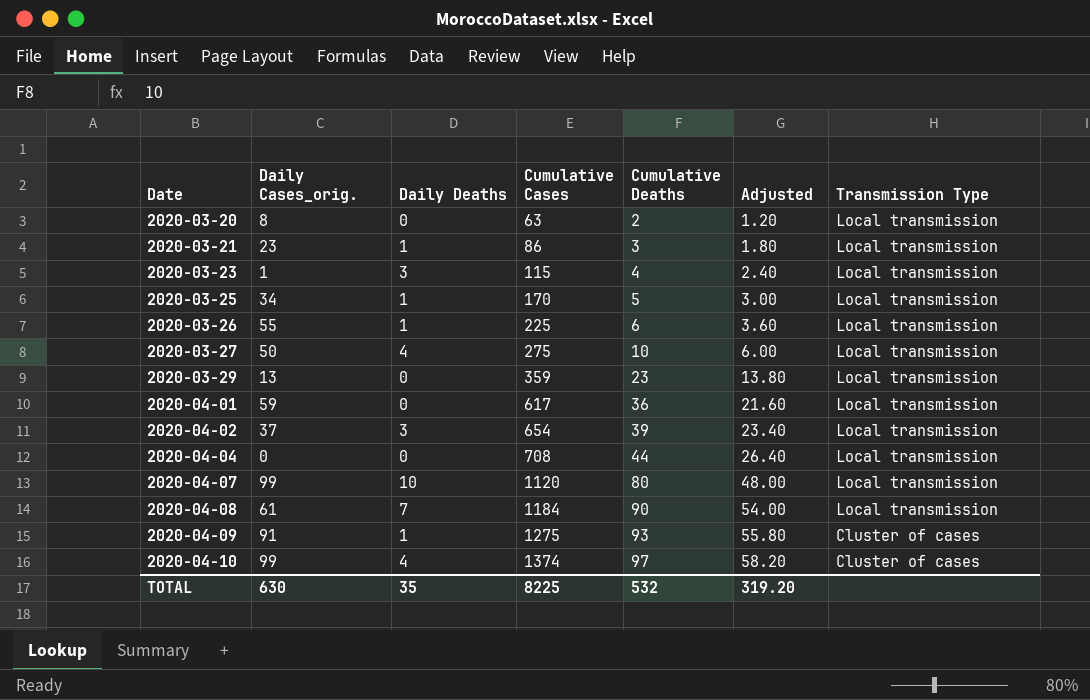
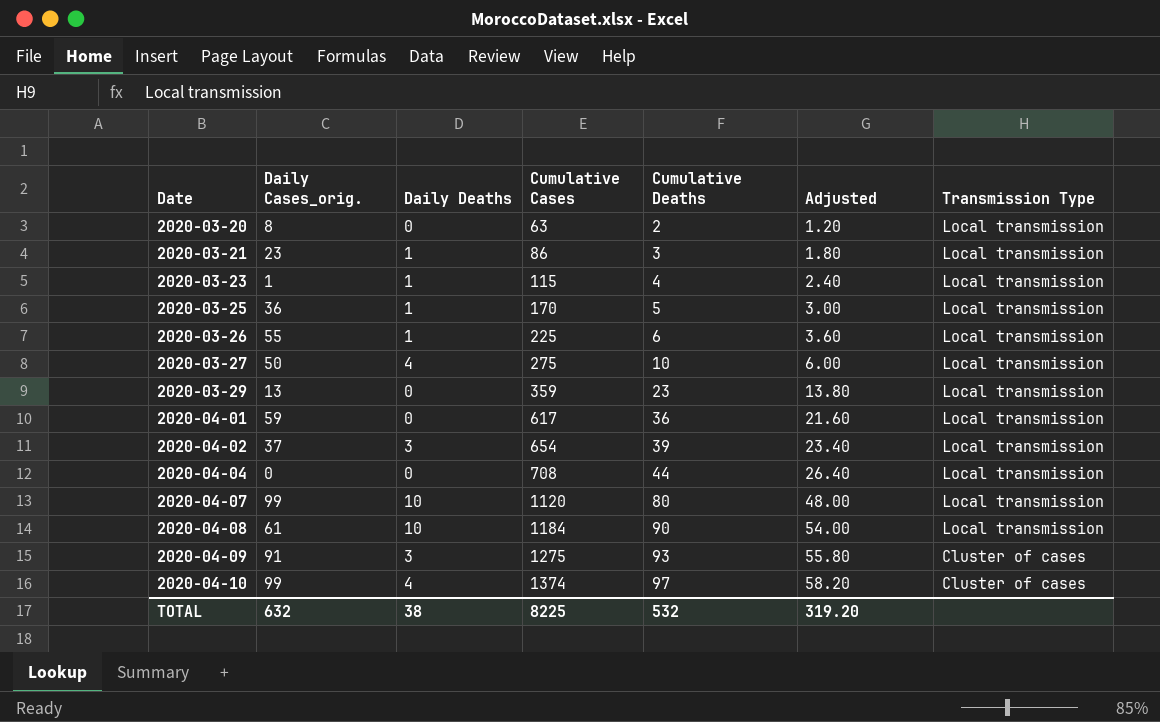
2020-03-23 | Daily Deaths: 3 -> 1
2020-03-25 | Daily Cases_orig.: 34 -> 36
2020-04-08 | Daily Deaths: 7 -> 10
2020-04-09 | Daily Deaths: 1 -> 3
TOTAL | Daily Cases_orig.: 630 -> 632
TOTAL | Daily Deaths: 35 -> 38

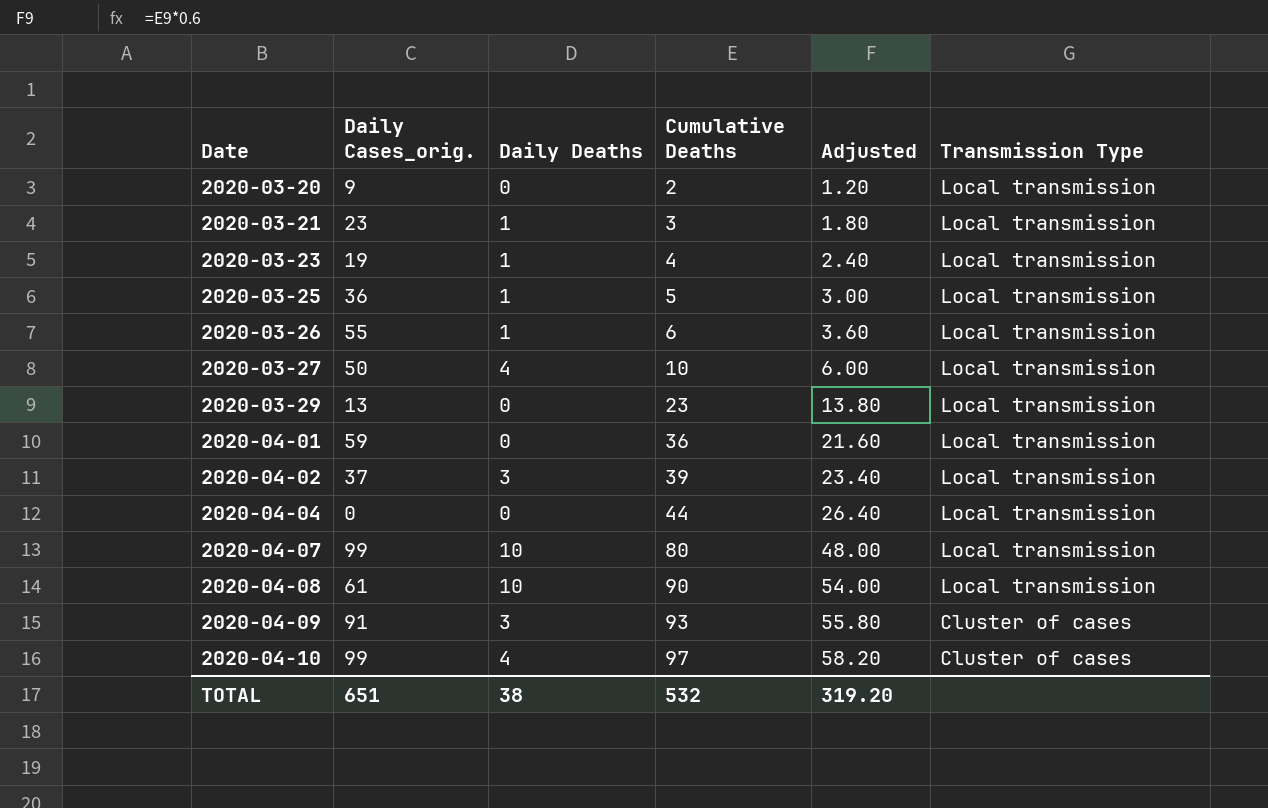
column Cumulative Cases | position: 4 -> none
2020-03-20 | Daily Cases_orig.: 8 -> 9
2020-03-23 | Daily Cases_orig.: 1 -> 19
TOTAL | Daily Cases_orig.: 632 -> 651

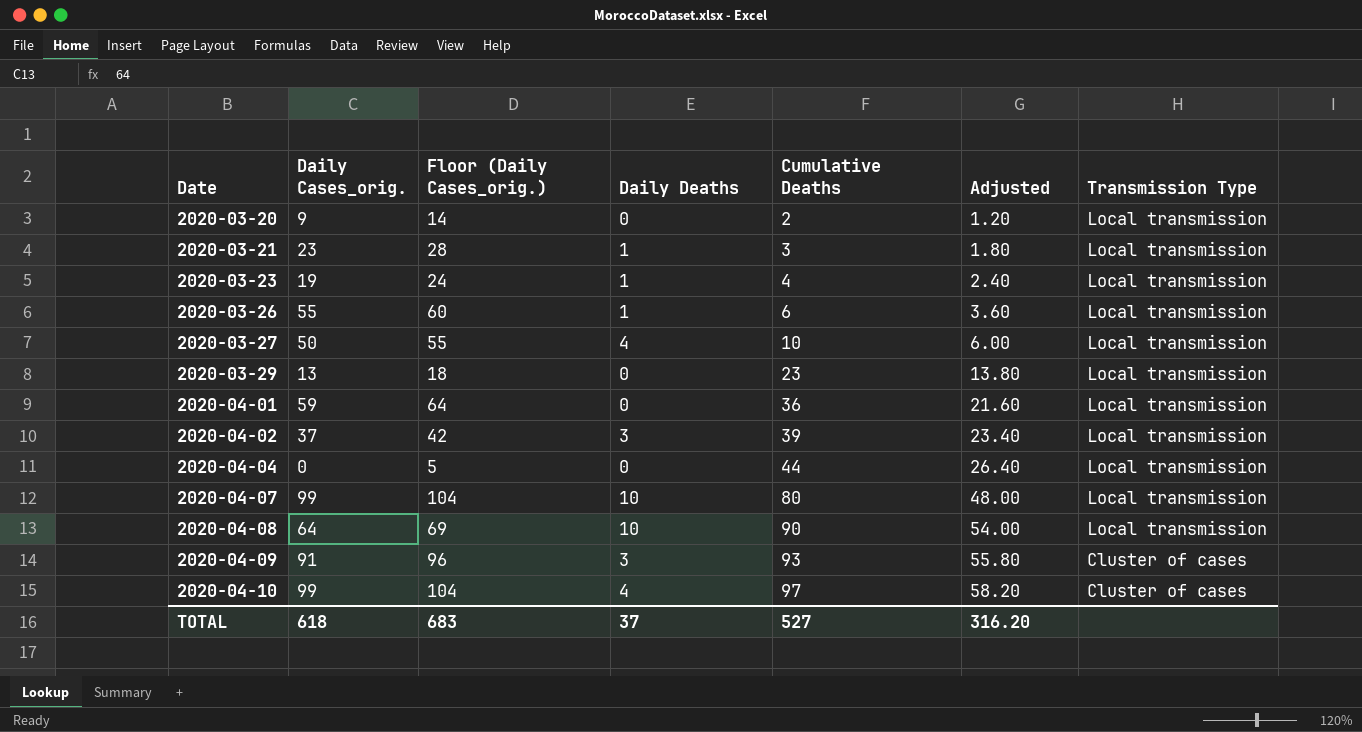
column Floor (Daily Cases_orig.) | formula: none -> [Daily Cases_orig.] + 5
row 2020-03-25: 36 | 1 | 5 | 3.00 | Local transmission -> none
2020-04-08 | Daily Cases_orig.: 61 -> 64
TOTAL | Daily Cases_orig.: 651 -> 618
TOTAL | Daily Deaths: 38 -> 37
TOTAL | Cumulative Deaths: 532 -> 527
TOTAL | Adjusted: 319.20 -> 316.20

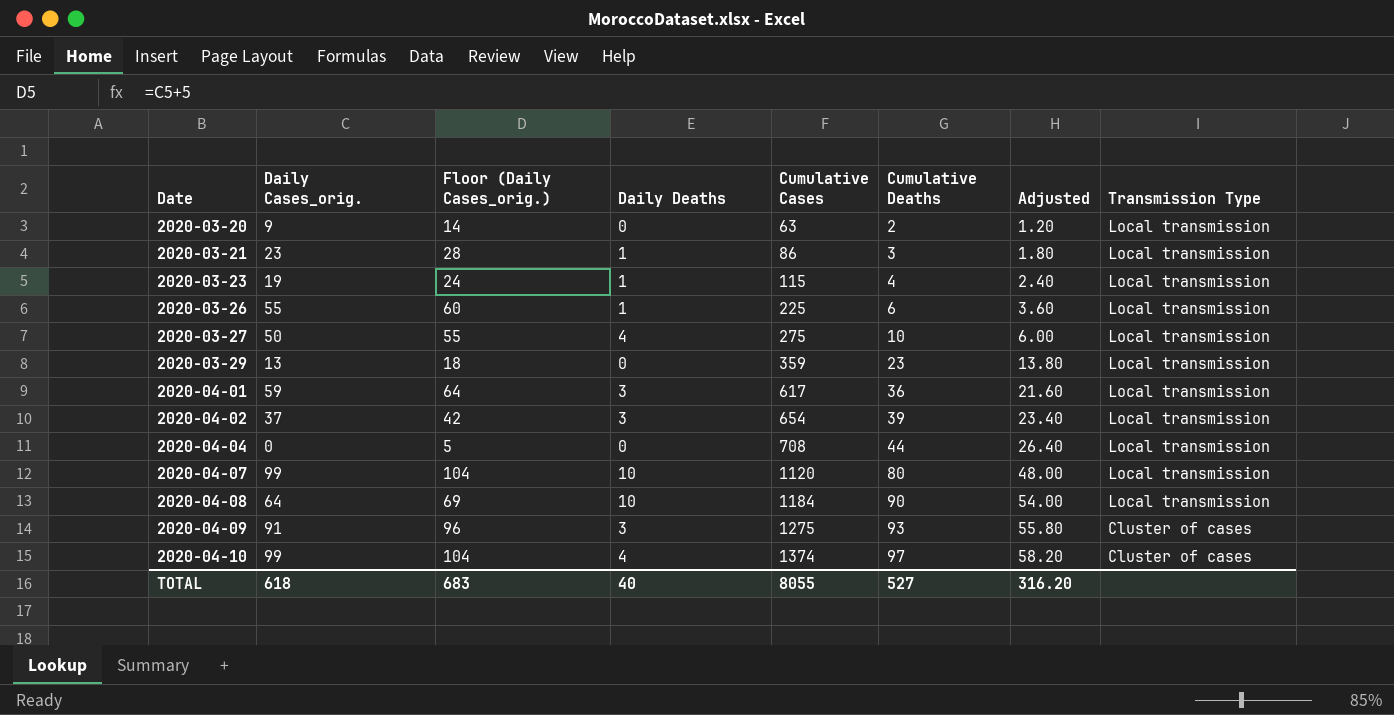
column Cumulative Cases | position: none -> 5
2020-04-01 | Daily Deaths: 0 -> 3
TOTAL | Daily Deaths: 37 -> 40

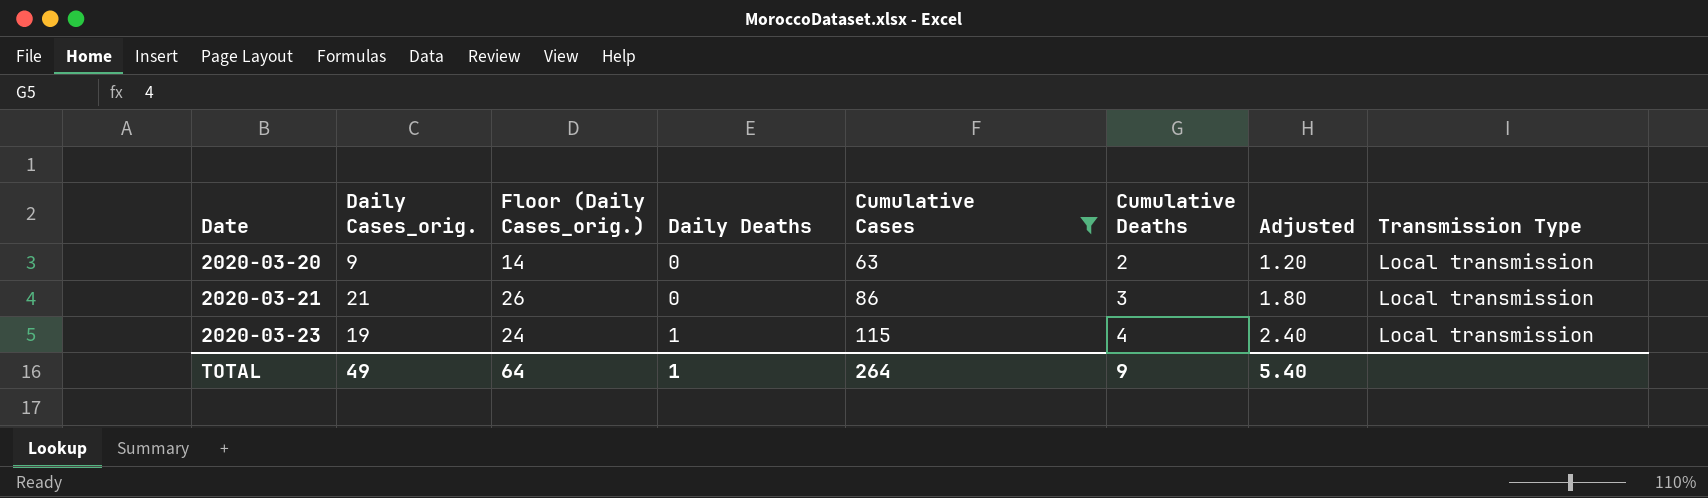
filter: none -> Cumulative Cases <= 115
2020-03-21 | Daily Cases_orig.: 23 -> 21
2020-03-21 | Floor (Daily Cases_orig.): 28 -> 26
2020-03-21 | Daily Deaths: 1 -> 0
TOTAL | Daily Cases_orig.: 618 -> 49
TOTAL | Floor (Daily Cases_orig.): 683 -> 64
TOTAL | Daily Deaths: 40 -> 1
TOTAL | Cumulative Cases: 8055 -> 264
TOTAL | Cumulative Deaths: 527 -> 9
TOTAL | Adjusted: 316.20 -> 5.40

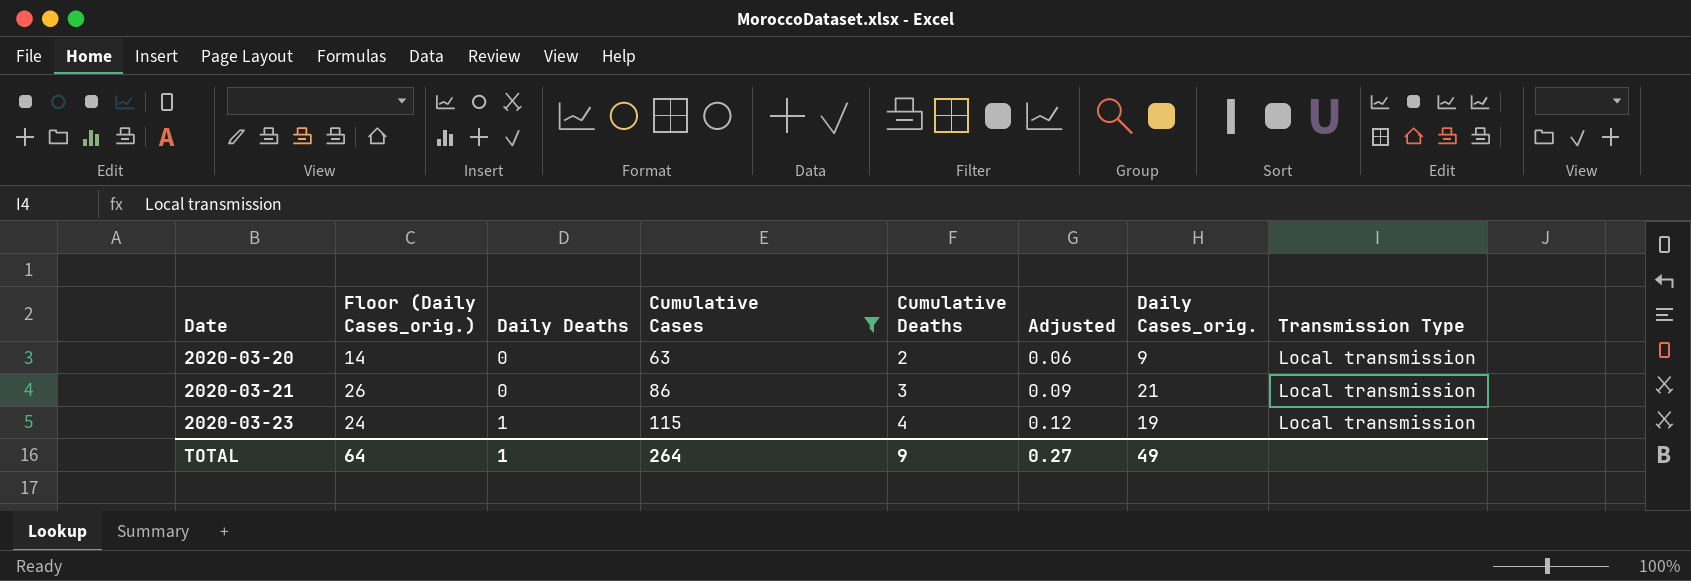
column Adjusted | formula: [Cumulative Deaths] * 0.6 -> [Cumulative Deaths] * 0.03
column Daily Cases_orig. | position: 2 -> 7
TOTAL | Adjusted: 5.40 -> 0.27

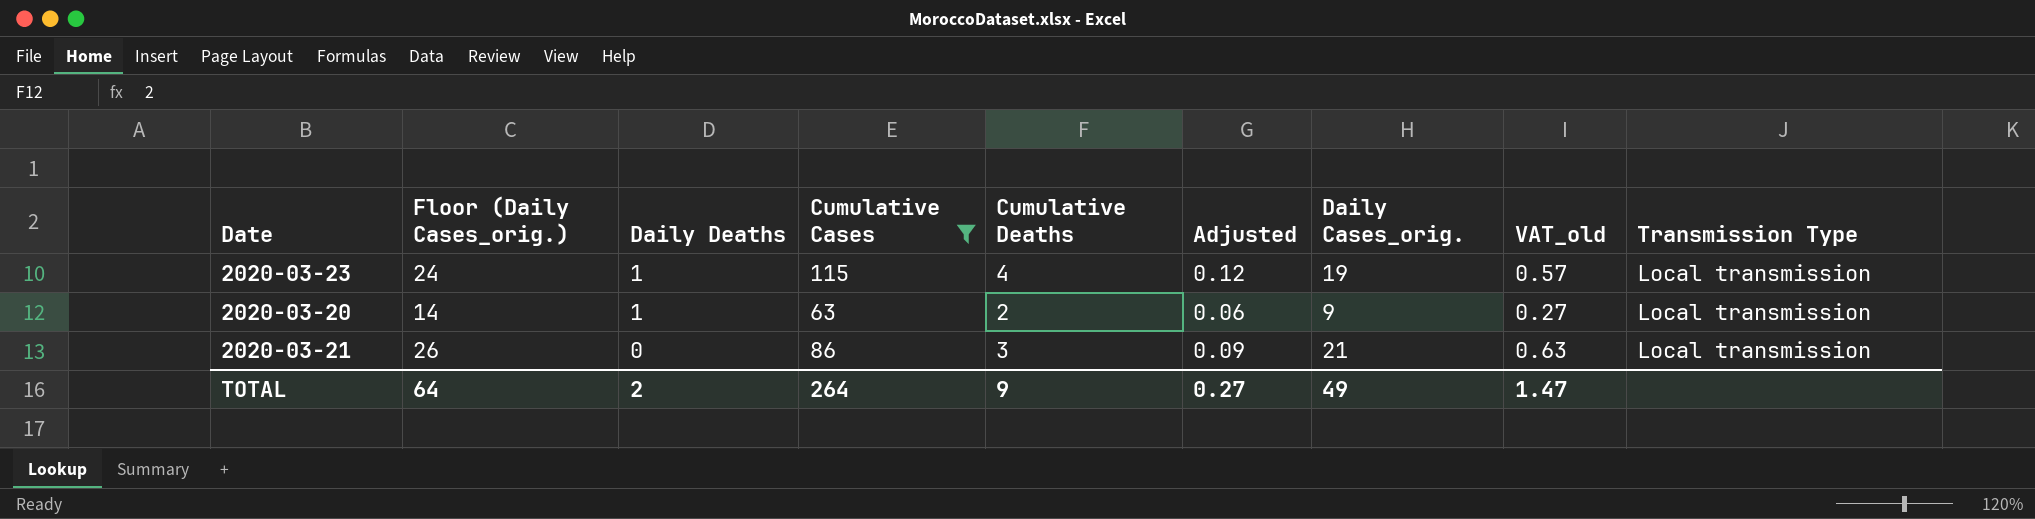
row order: Date ascending -> Daily Deaths descending
column VAT_old | formula: none -> [Daily Cases_orig.] * 0.03
2020-03-20 | Daily Deaths: 0 -> 1
TOTAL | Daily Deaths: 1 -> 2

